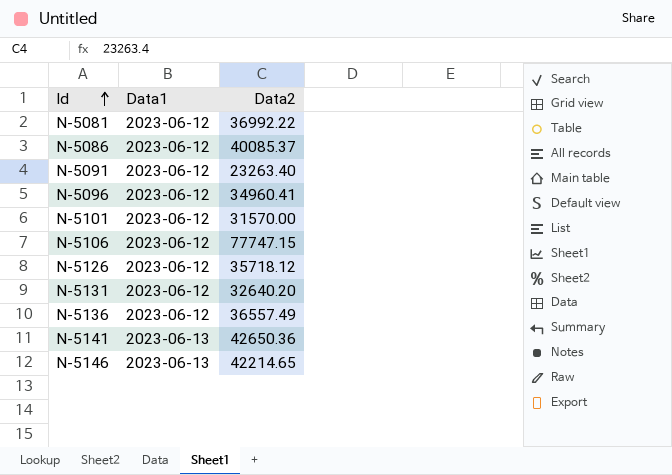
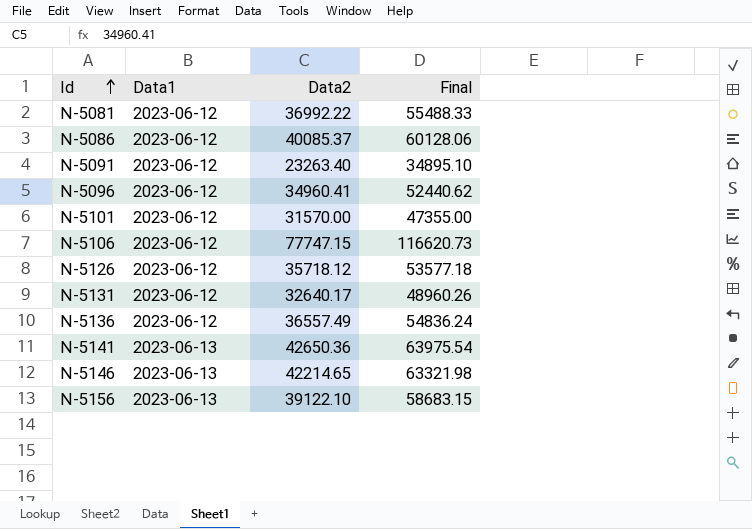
column Final | formula: none -> [Data2] * 1.5
N-5131 | Data2: 32640.20 -> 32640.17
row N-5156: none -> 2023-06-13 | 39122.10 | 58683.15

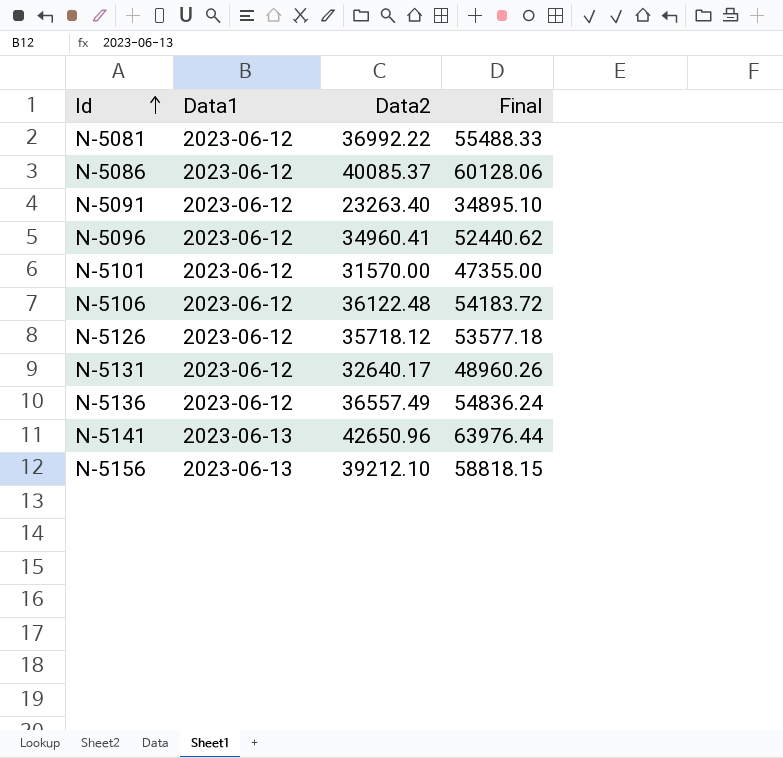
row N-5146: 2023-06-13 | 42214.65 | 63321.98 -> none
N-5106 | Data2: 77747.15 -> 36122.48
N-5106 | Final: 116620.73 -> 54183.72
N-5141 | Data2: 42650.36 -> 42650.96
N-5141 | Final: 63975.54 -> 63976.44
N-5156 | Data2: 39122.10 -> 39212.10
N-5156 | Final: 58683.15 -> 58818.15

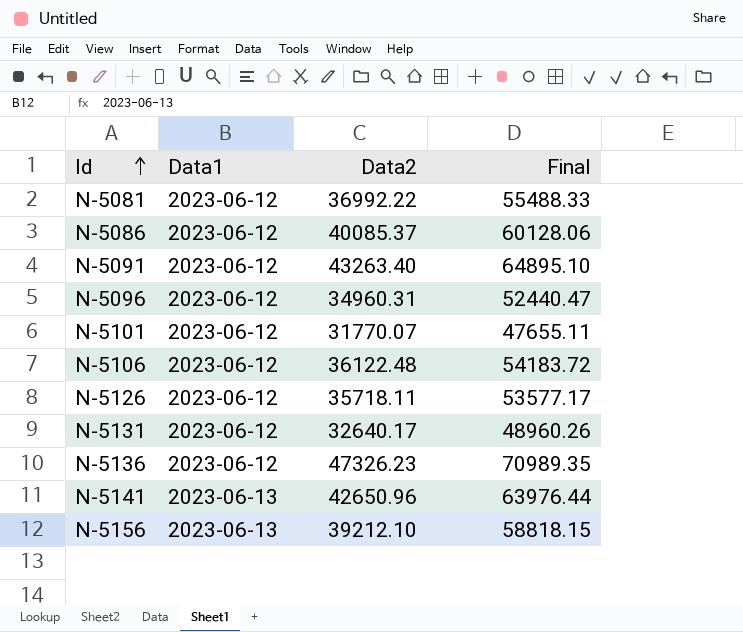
N-5091 | Data2: 23263.40 -> 43263.40
N-5091 | Final: 34895.10 -> 64895.10
N-5096 | Data2: 34960.41 -> 34960.31
N-5096 | Final: 52440.62 -> 52440.47
N-5101 | Data2: 31570.00 -> 31770.07
N-5101 | Final: 47355.00 -> 47655.11
N-5126 | Data2: 35718.12 -> 35718.11
N-5126 | Final: 53577.18 -> 53577.17
N-5136 | Data2: 36557.49 -> 47326.23
N-5136 | Final: 54836.24 -> 70989.35

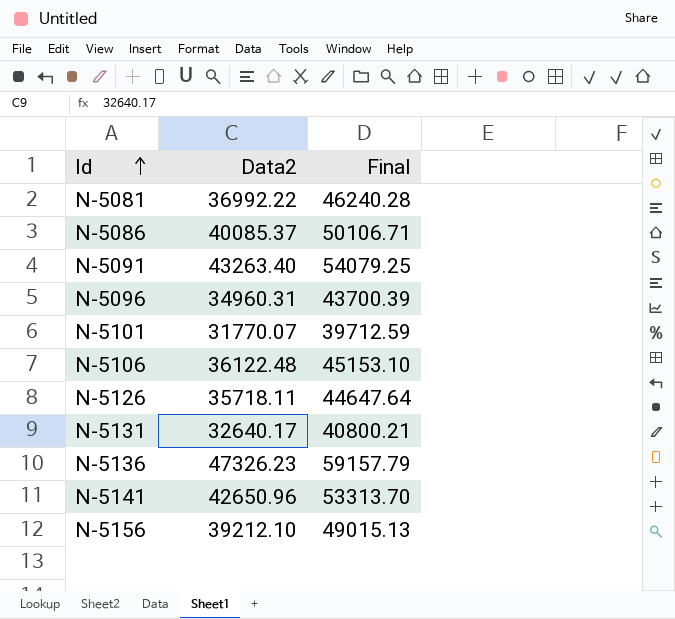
column Data1 | position: 2 -> none
column Final | formula: [Data2] * 1.5 -> [Data2] * 1.25

